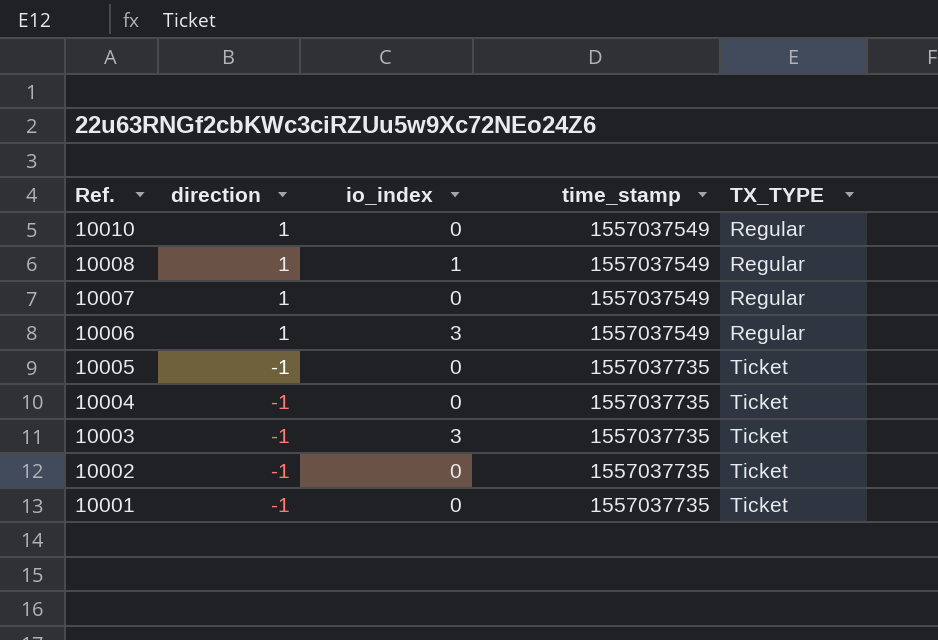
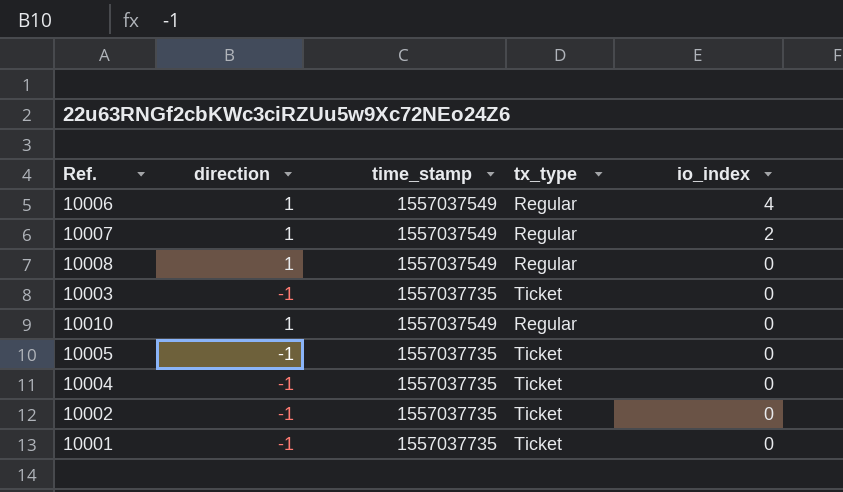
row order: Ref. descending -> io_index descending
column name: TX_TYPE -> tx_type
column io_index | position: 3 -> 5
10006 | io_index: 3 -> 4
10007 | io_index: 0 -> 2
10008 | io_index: 1 -> 0
10003 | io_index: 3 -> 0

